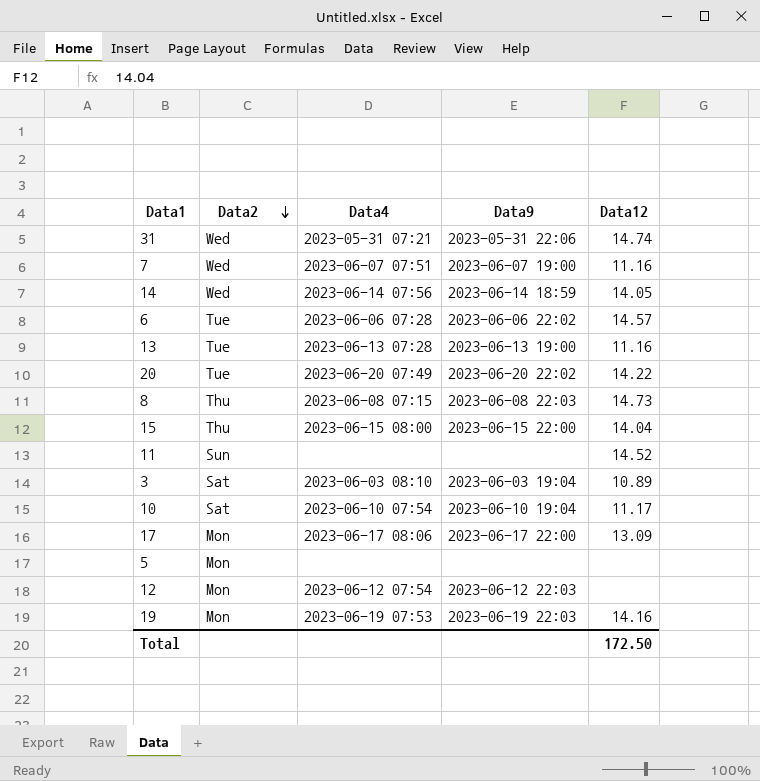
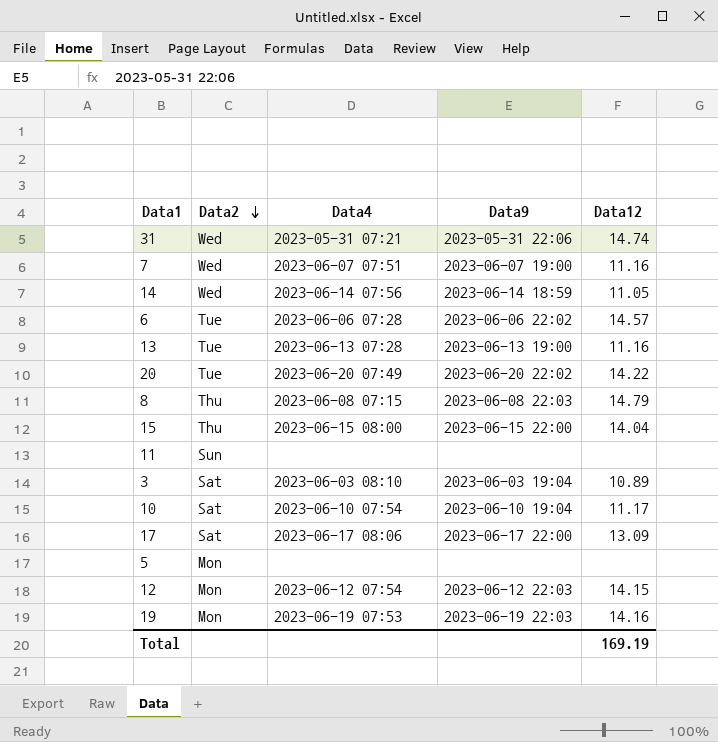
14 | Data12: 14.05 -> 11.05
8 | Data12: 14.73 -> 14.79
11 | Data12: 14.52 -> none
17 | Data2: Mon -> Sat
12 | Data12: none -> 14.15
Total | Data12: 172.50 -> 169.19

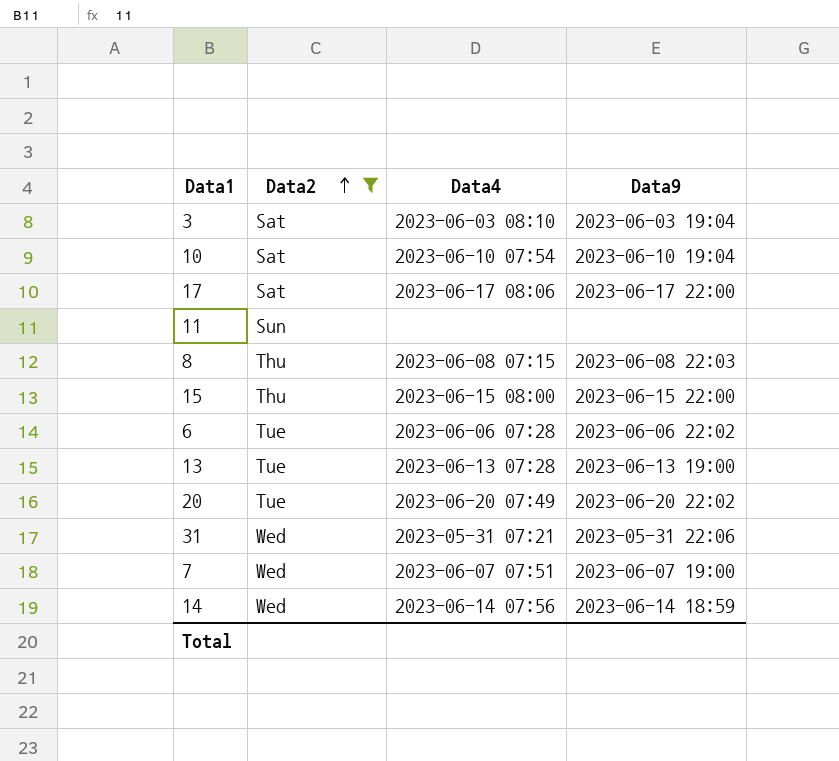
filter: none -> Data2 != Mon
row order: Data2 descending -> Data2 ascending
column Data12 | position: 5 -> none

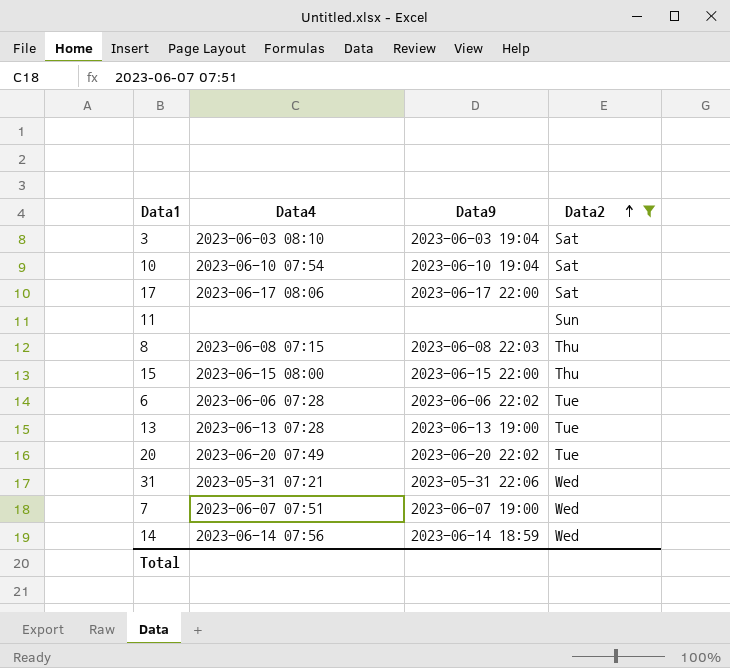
column Data2 | position: 2 -> 4

